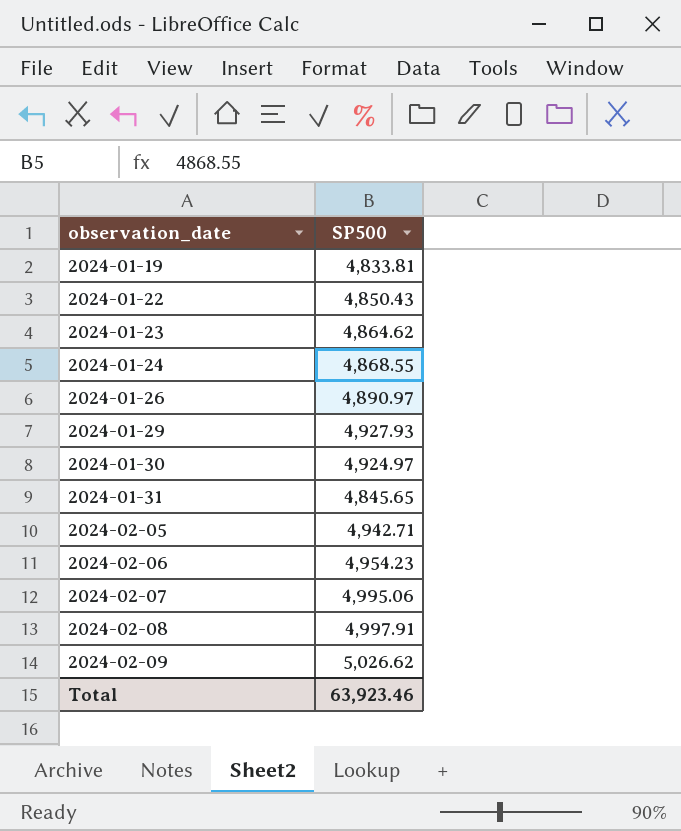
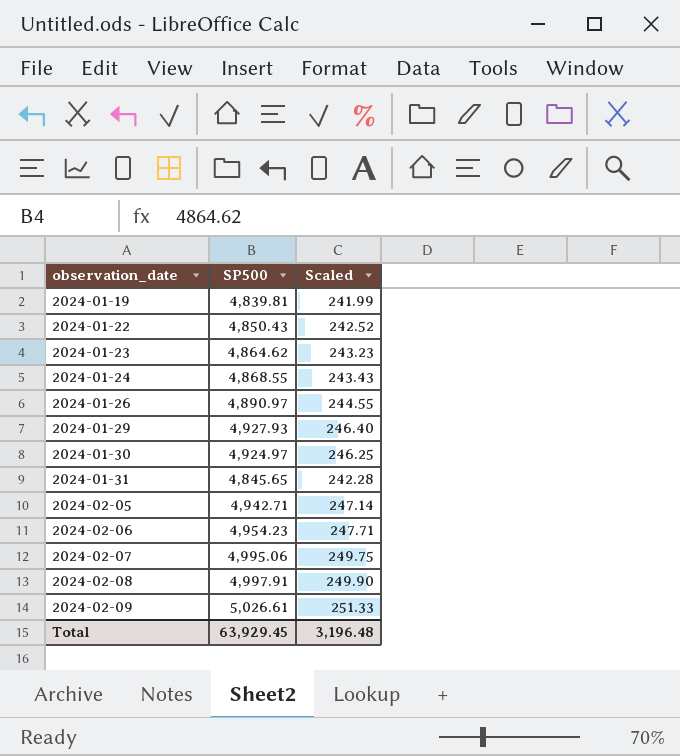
column Scaled | formula: none -> [SP500] * 0.05
2024-01-19 | SP500: 4,833.81 -> 4,839.81
2024-02-09 | SP500: 5,026.62 -> 5,026.61
Total | SP500: 63,923.46 -> 63,929.45

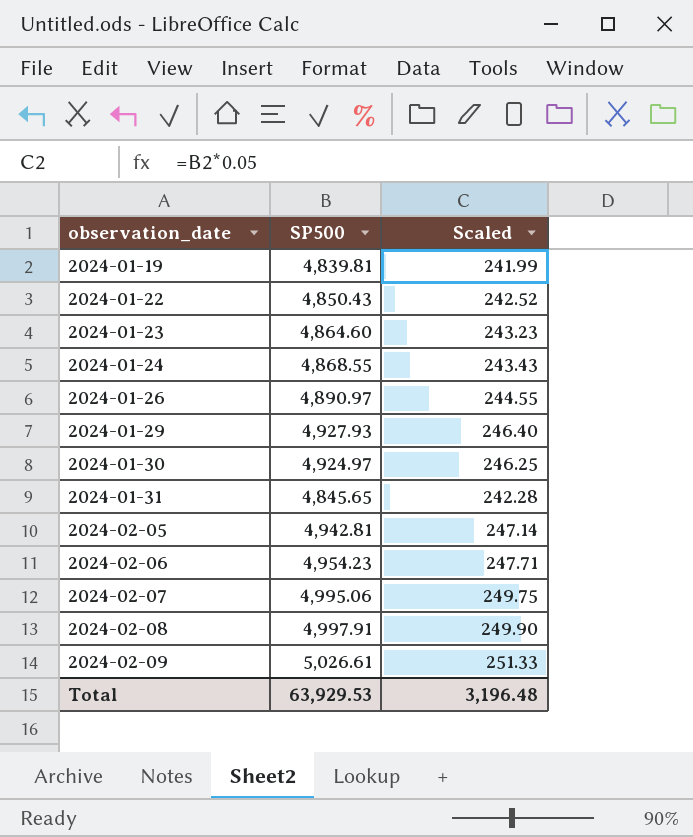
2024-01-23 | SP500: 4,864.62 -> 4,864.60
2024-02-05 | SP500: 4,942.71 -> 4,942.81
Total | SP500: 63,929.45 -> 63,929.53

